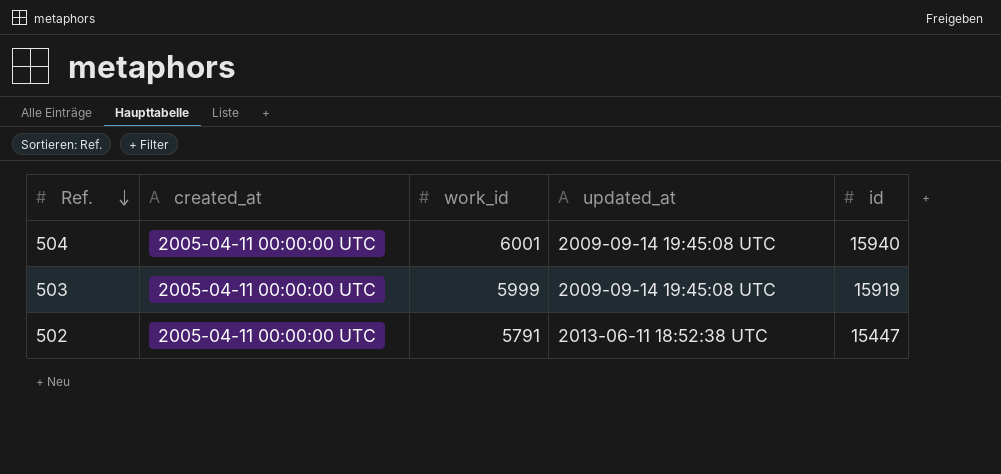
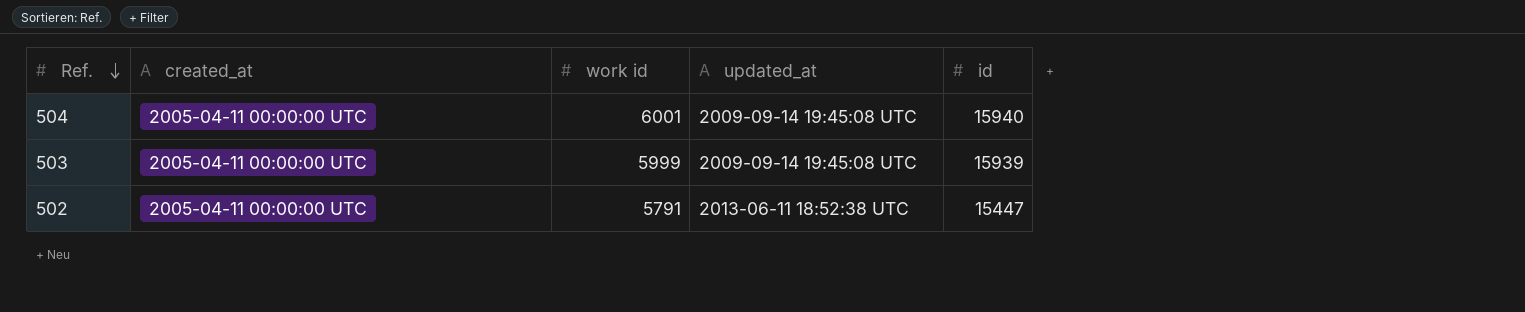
column name: work_id -> work id
503 | id: 15919 -> 15939

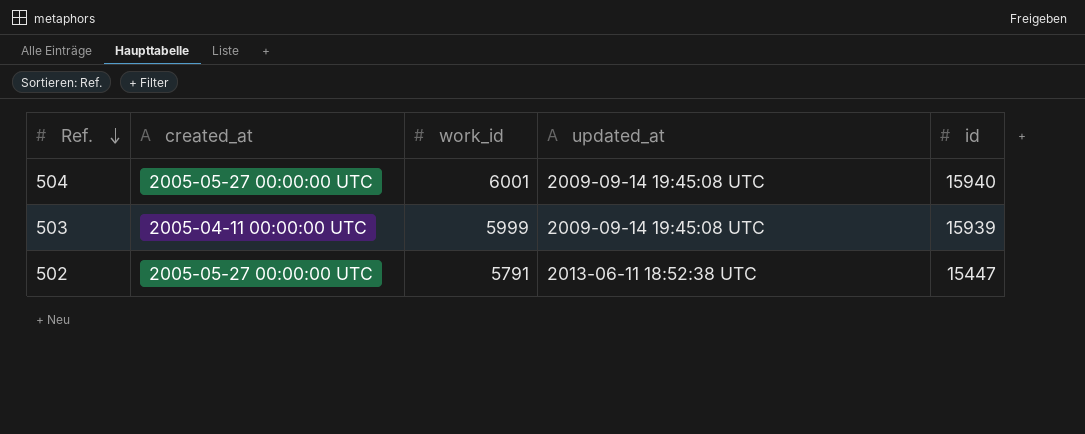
column name: work id -> work_id
504 | created_at: 2005-04-11 00:00:00 UTC -> 2005-05-27 00:00:00 UTC
502 | created_at: 2005-04-11 00:00:00 UTC -> 2005-05-27 00:00:00 UTC

